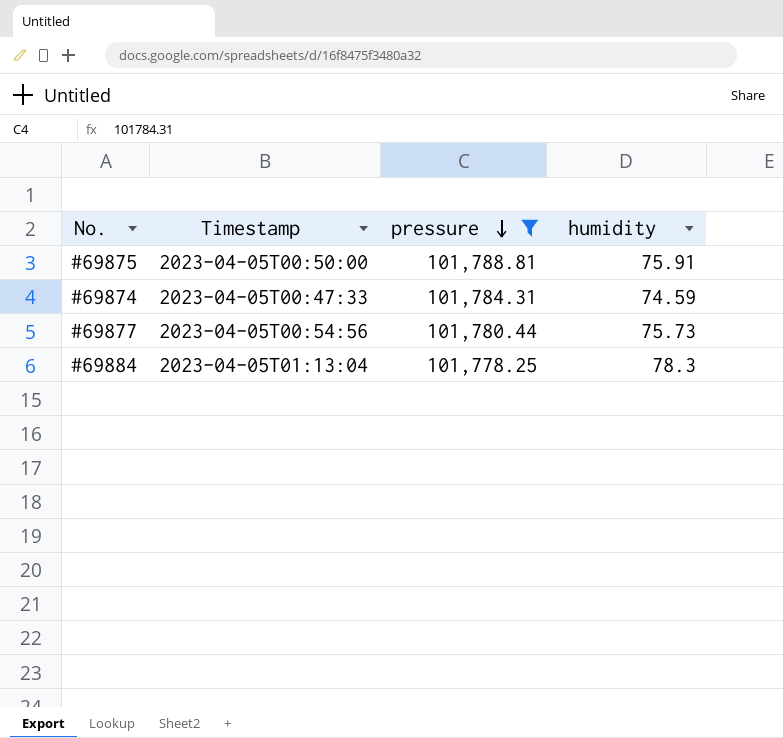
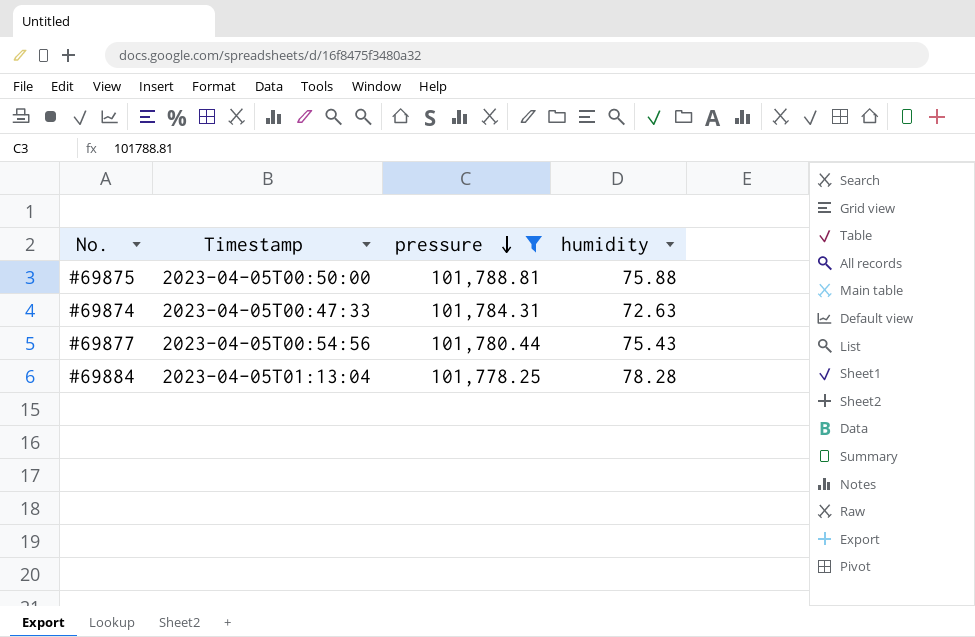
#69875 | humidity: 75.91 -> 75.88
#69874 | humidity: 74.59 -> 72.63
#69877 | humidity: 75.73 -> 75.43
#69884 | humidity: 78.3 -> 78.28

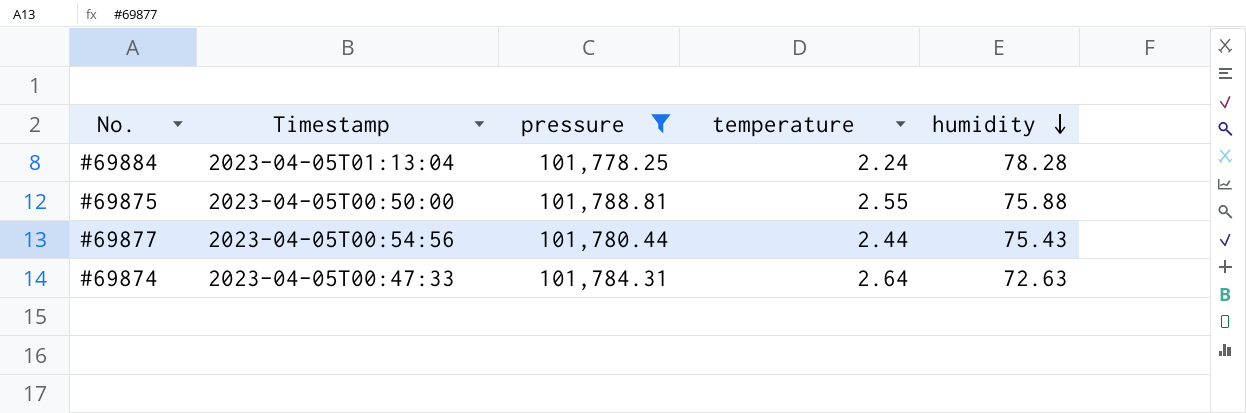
row order: pressure descending -> humidity descending
column temperature | position: none -> 4

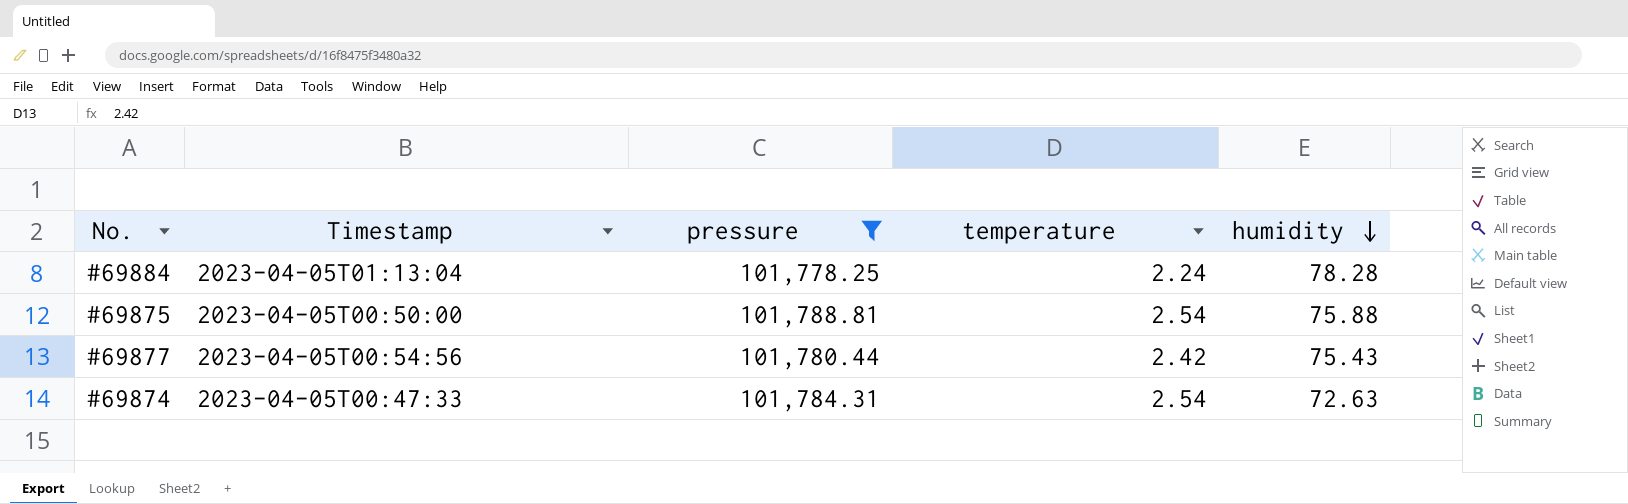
#69875 | temperature: 2.55 -> 2.54
#69877 | temperature: 2.44 -> 2.42
#69874 | temperature: 2.64 -> 2.54

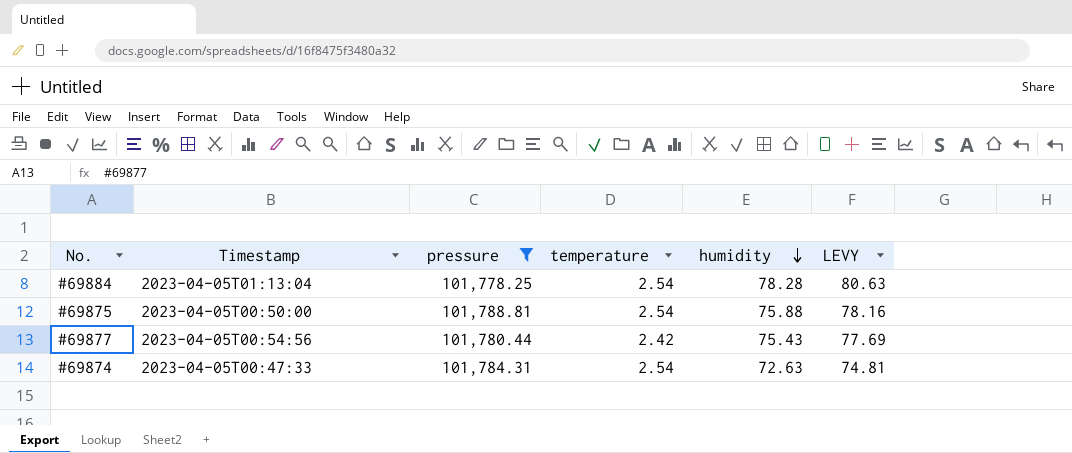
column LEVY | formula: none -> [humidity] * 1.03
#69884 | temperature: 2.24 -> 2.54

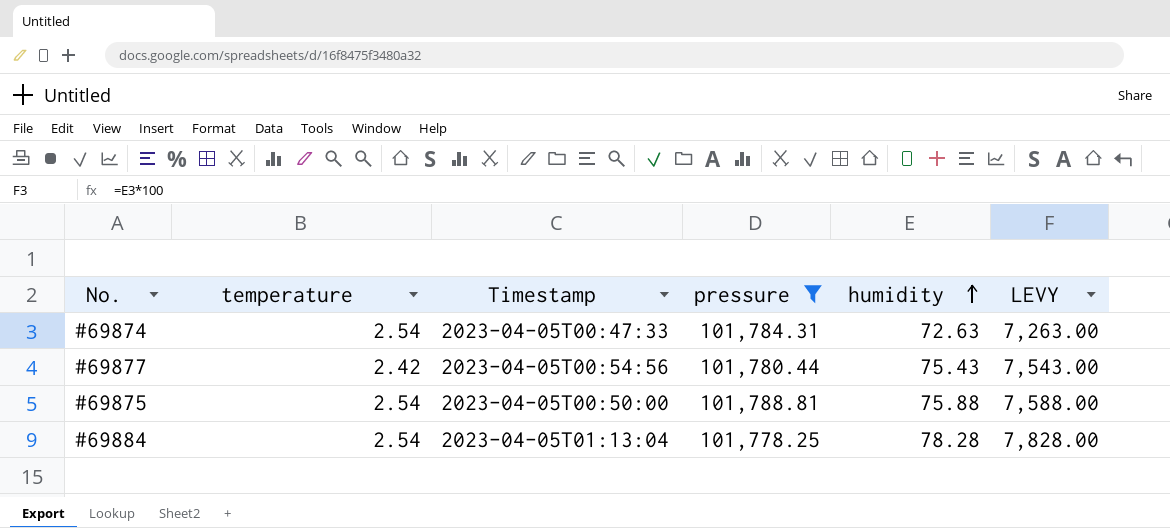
row order: humidity descending -> humidity ascending
column temperature | position: 4 -> 2
column LEVY | formula: [humidity] * 1.03 -> [humidity] * 100

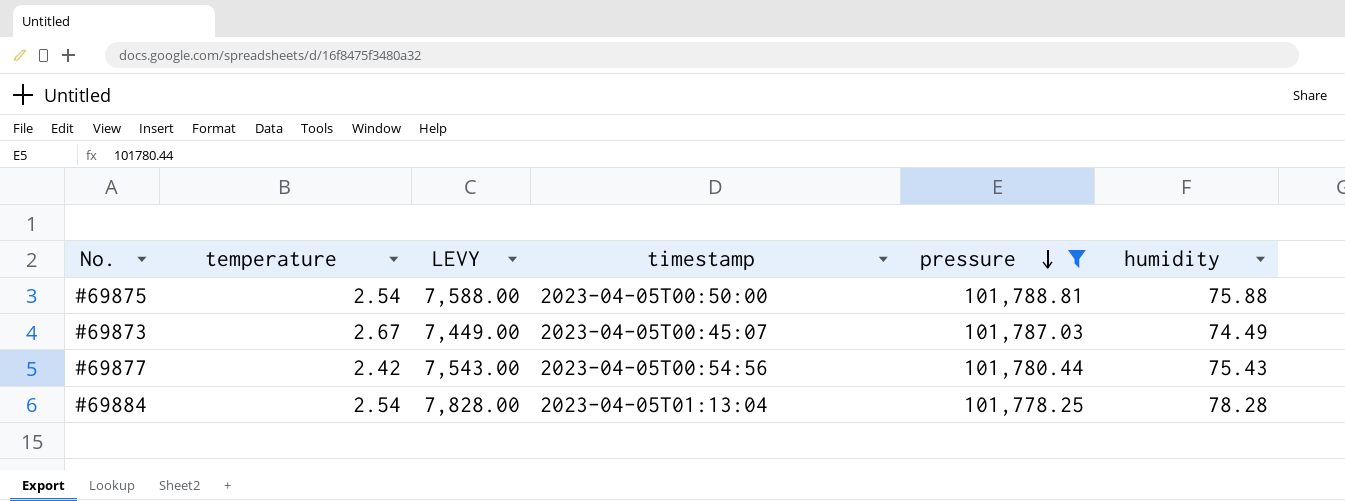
row order: humidity ascending -> pressure descending
column LEVY | position: 6 -> 3
column name: Timestamp -> timestamp
row #69874: 2.54 | 2023-04-05T00:47:33 | 101,784.31 | 72.63 | 7,263.00 -> none
row #69873: none -> 2.67 | 7,449.00 | 2023-04-05T00:45:07 | 101,787.03 | 74.49

